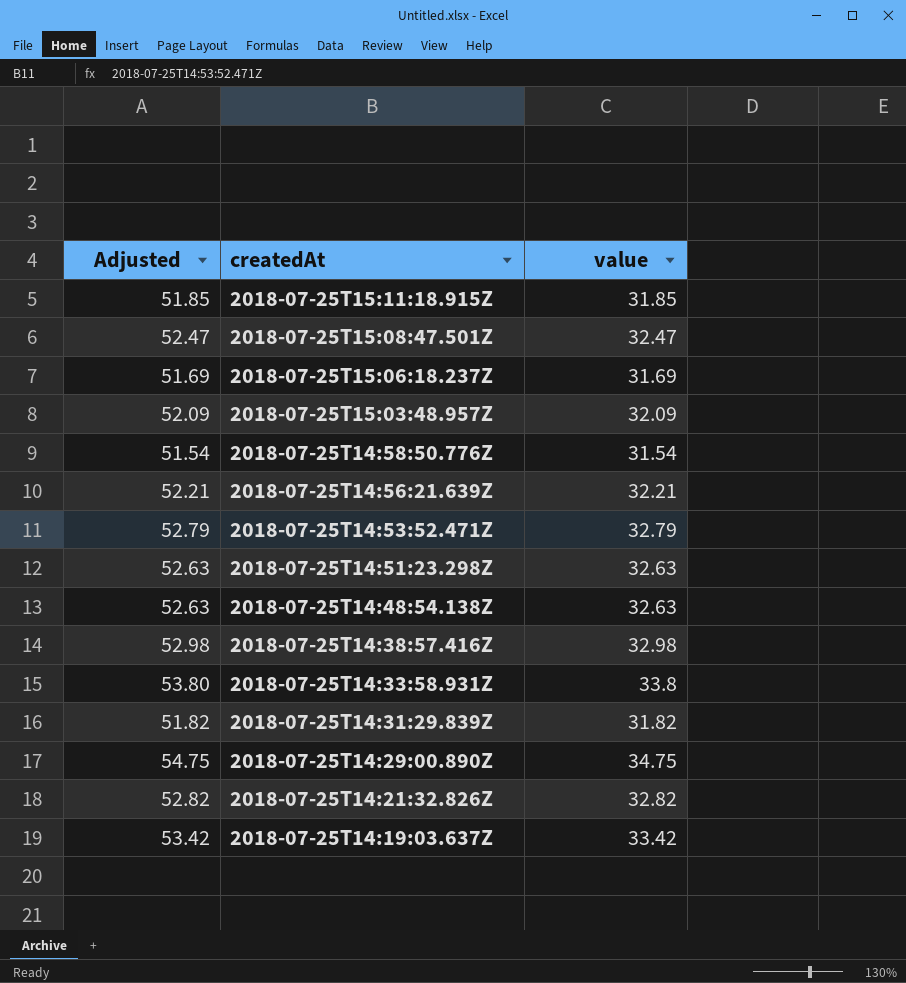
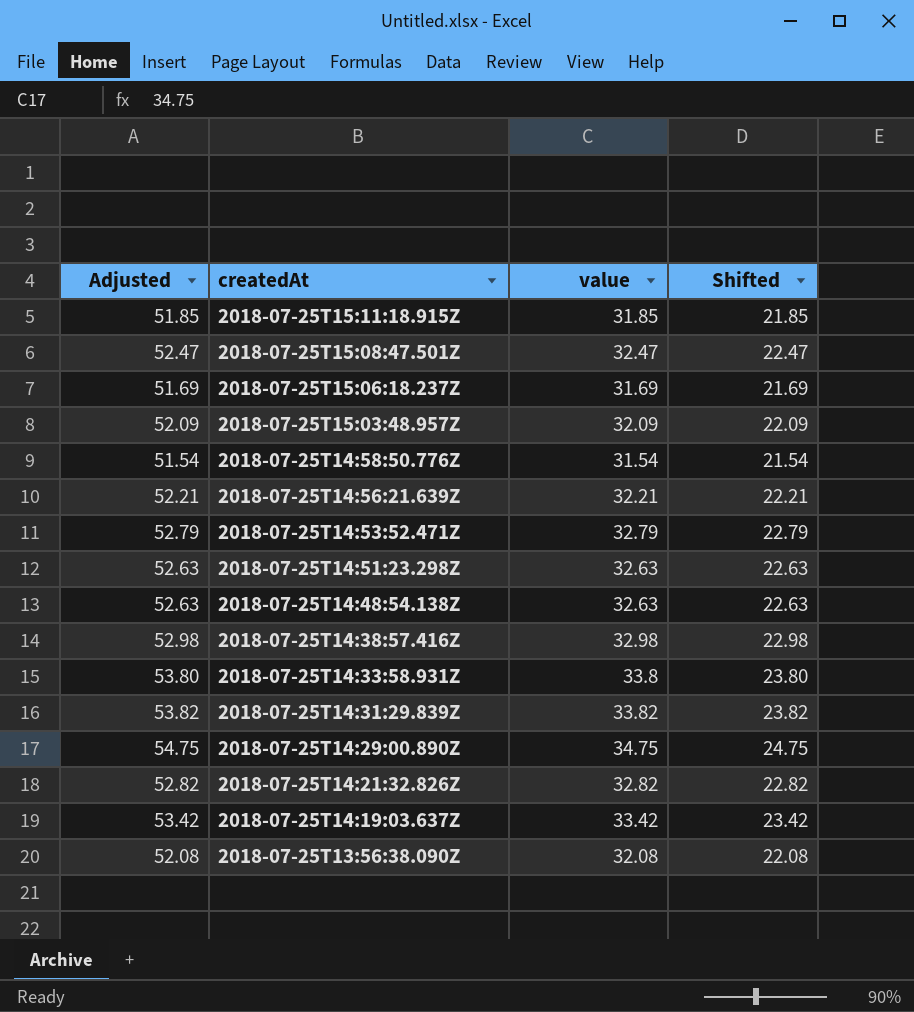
column Shifted | formula: none -> [value] - 10
2018-07-25T14:31:29.839Z | Adjusted: 51.82 -> 53.82
2018-07-25T14:31:29.839Z | value: 31.82 -> 33.82
row 2018-07-25T13:56:38.090Z: none -> 52.08 | 32.08 | 22.08

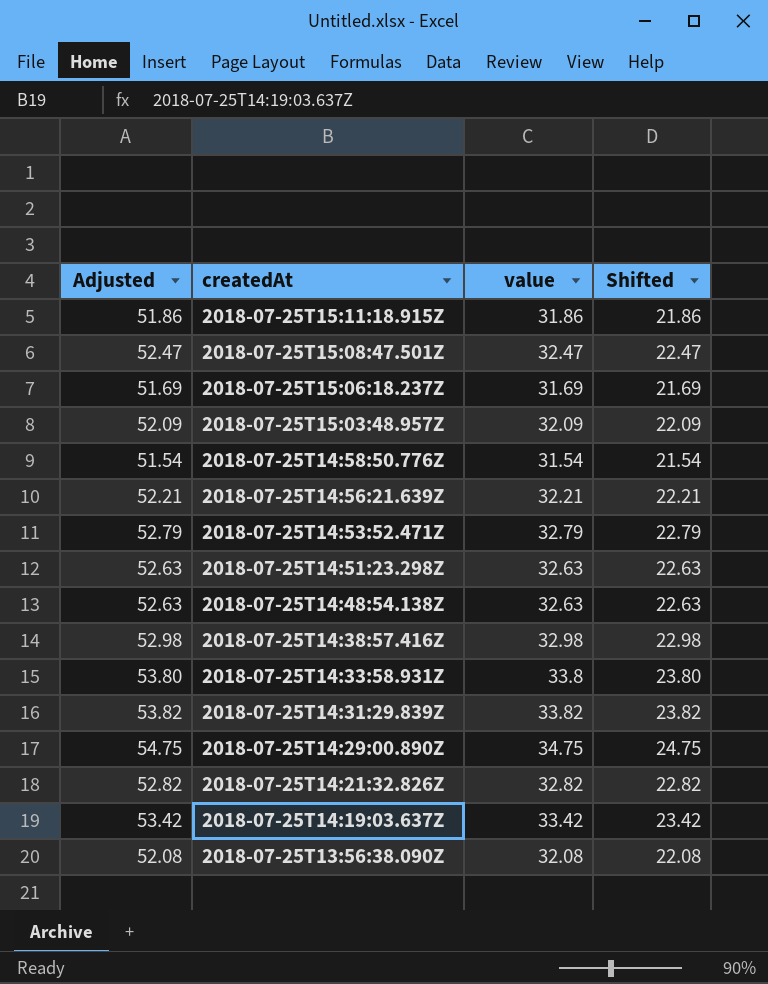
2018-07-25T15:11:18.915Z | Adjusted: 51.85 -> 51.86
2018-07-25T15:11:18.915Z | value: 31.85 -> 31.86
2018-07-25T15:11:18.915Z | Shifted: 21.85 -> 21.86

